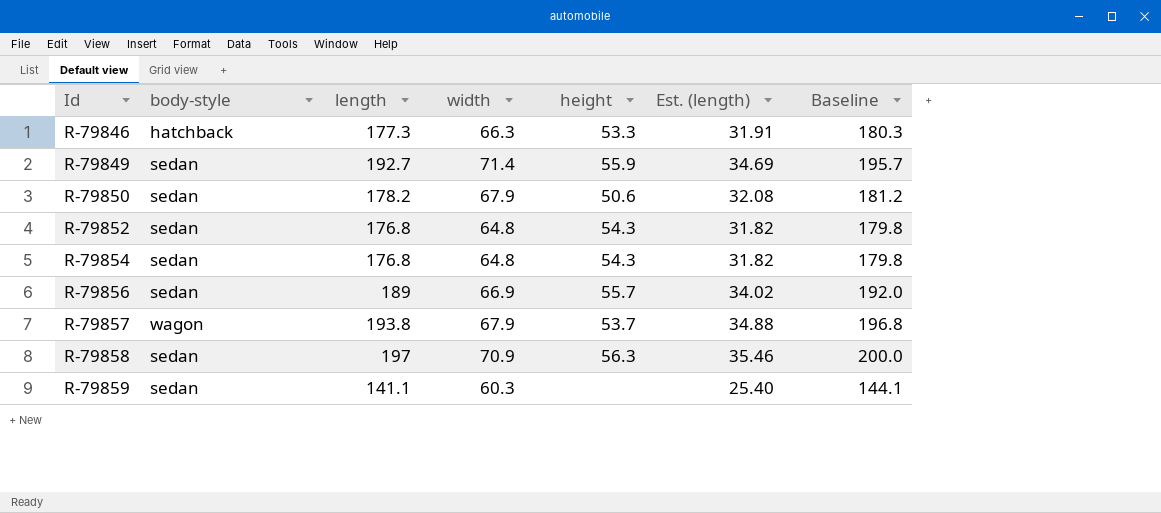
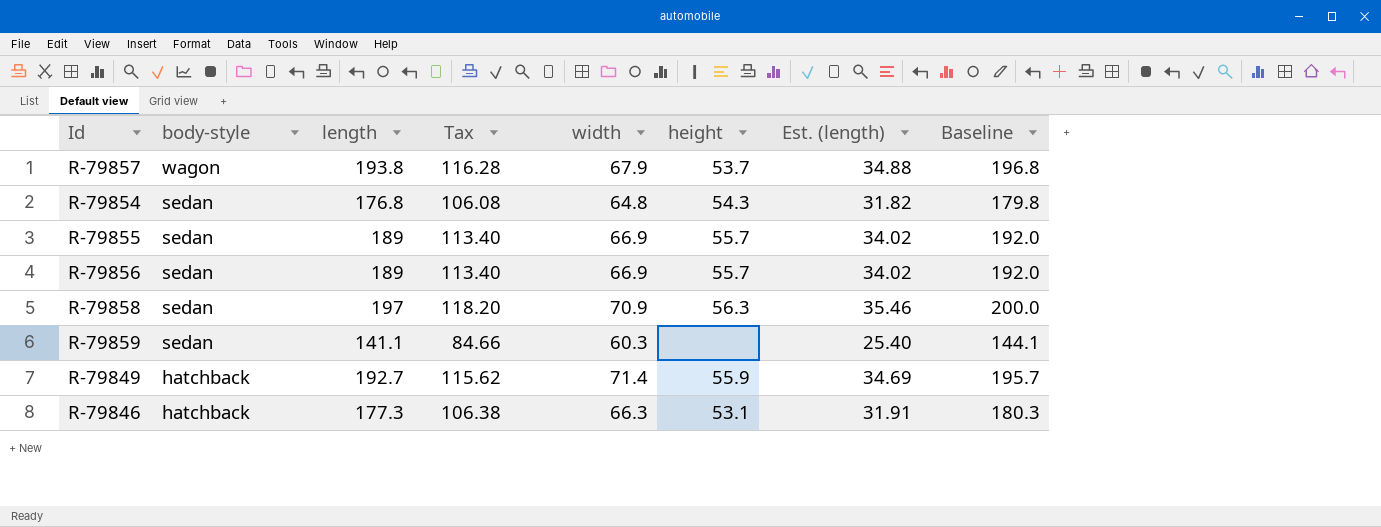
row order: Id ascending -> body-style descending
column Tax | formula: none -> [length] * 0.6
row R-79850: sedan | 178.2 | 67.9 | 50.6 | 32.08 | 181.2 -> none
row R-79852: sedan | 176.8 | 64.8 | 54.3 | 31.82 | 179.8 -> none
row R-79855: none -> sedan | 189 | 113.40 | 66.9 | 55.7 | 34.02 | 192.0
R-79849 | body-style: sedan -> hatchback
R-79846 | height: 53.3 -> 53.1

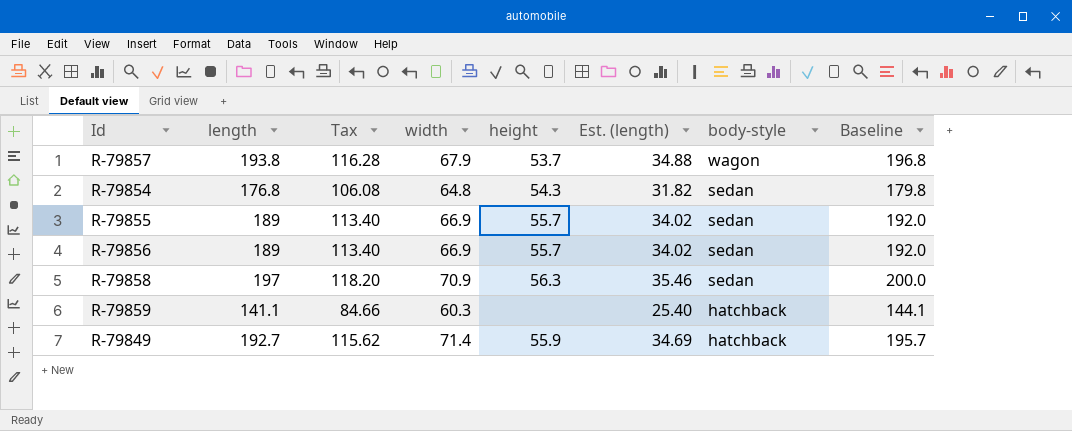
column body-style | position: 2 -> 7
row R-79846: hatchback | 177.3 | 106.38 | 66.3 | 53.1 | 31.91 | 180.3 -> none
R-79859 | body-style: sedan -> hatchback

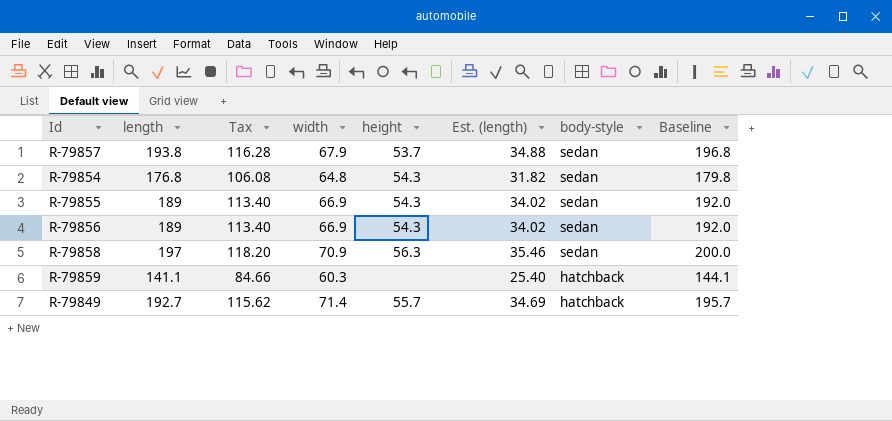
R-79857 | body-style: wagon -> sedan
R-79855 | height: 55.7 -> 54.3
R-79856 | height: 55.7 -> 54.3
R-79849 | height: 55.9 -> 55.7

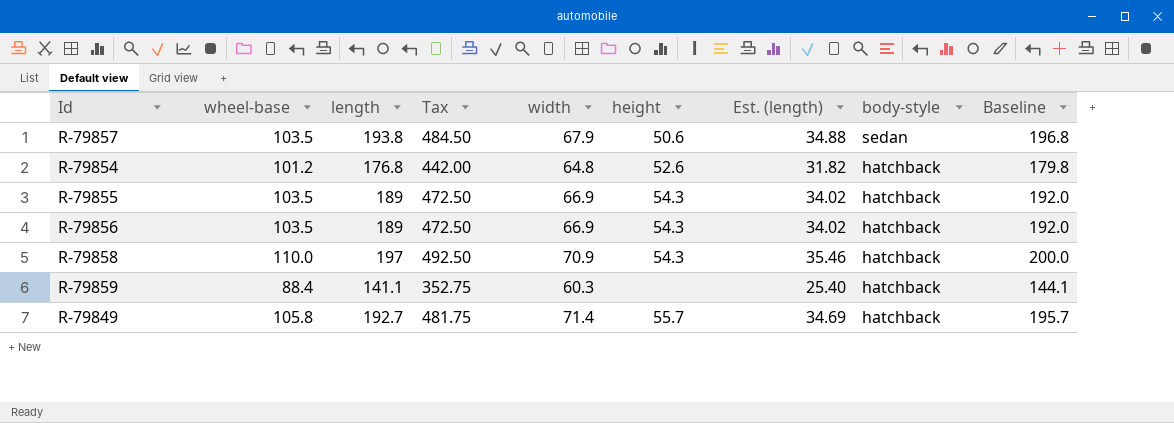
column wheel-base | position: none -> 2
column Tax | formula: [length] * 0.6 -> [length] * 2.5
R-79857 | height: 53.7 -> 50.6
R-79854 | height: 54.3 -> 52.6
R-79854 | body-style: sedan -> hatchback
R-79855 | body-style: sedan -> hatchback
R-79856 | body-style: sedan -> hatchback
R-79858 | height: 56.3 -> 54.3
R-79858 | body-style: sedan -> hatchback

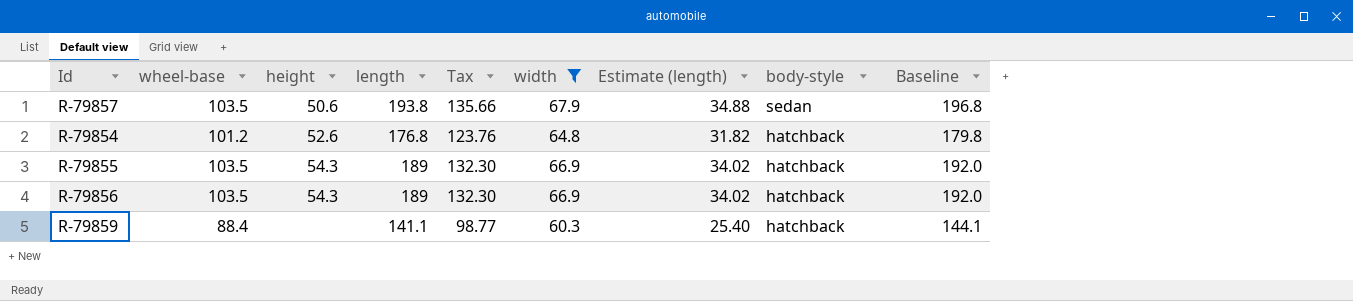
filter: none -> width <= 67.9
column height | position: 6 -> 3
column Tax | formula: [length] * 2.5 -> [length] * 0.7
column name: Est. (length) -> Estimate (length)

